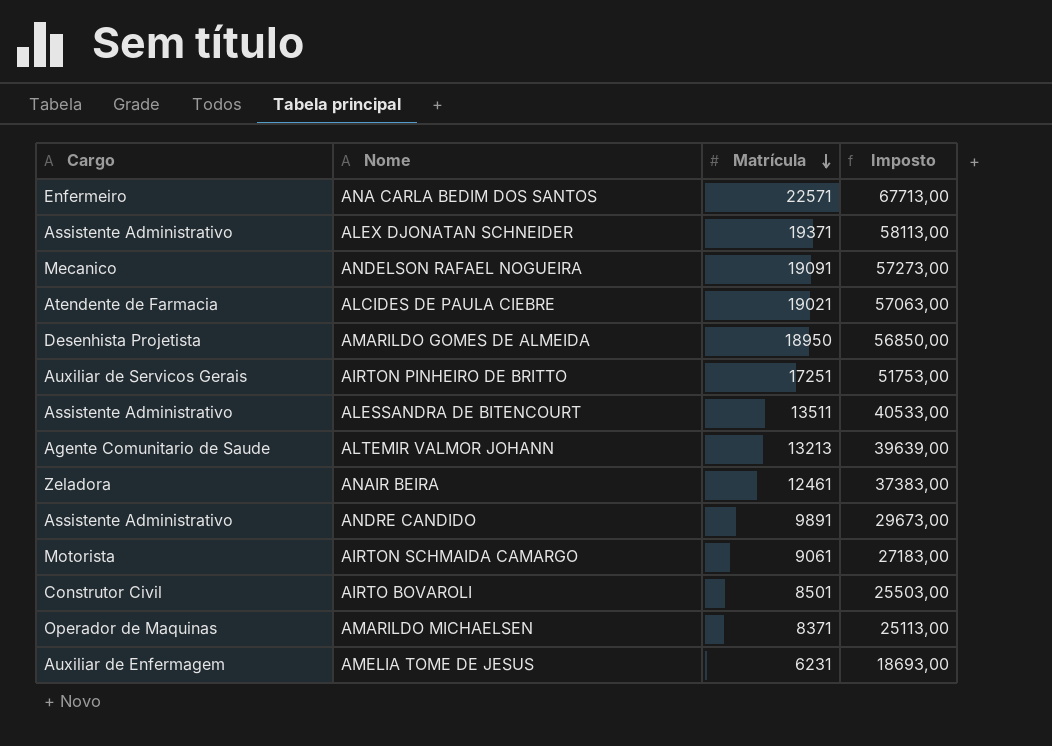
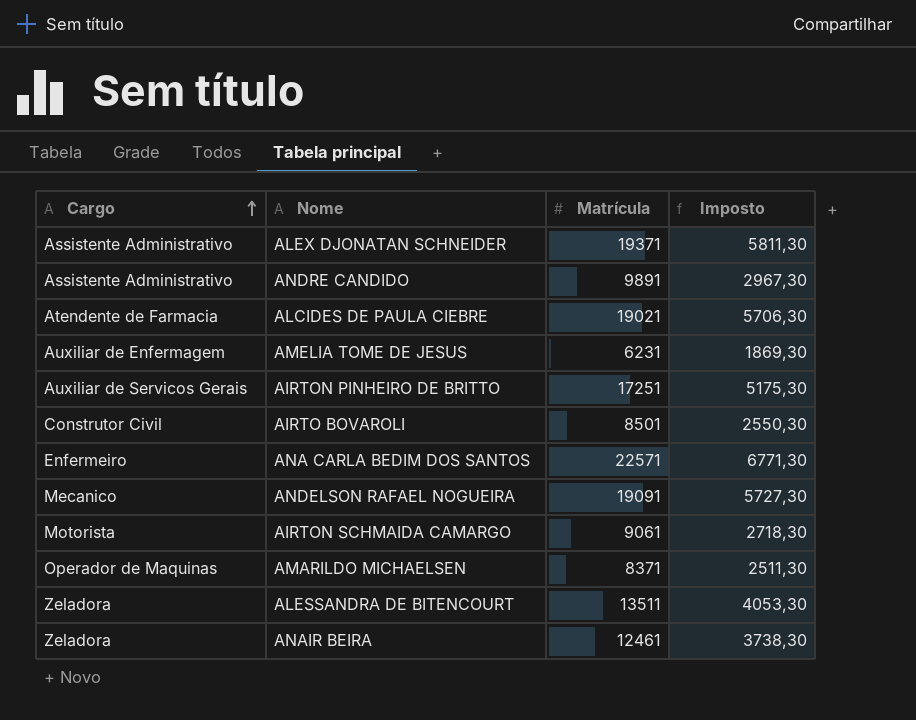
row order: Matrícula descending -> Cargo ascending
column Imposto | formula: [Matrícula] * 3 -> [Matrícula] * 0,3
row AMARILDO GOMES DE ALMEIDA: Desenhista Projetista | 18950 | 56850,00 -> none
row ALTEMIR VALMOR JOHANN: Agente Comunitario de Saude | 13213 | 39639,00 -> none
ALESSANDRA DE BITENCOURT | Cargo: Assistente Administrativo -> Zeladora

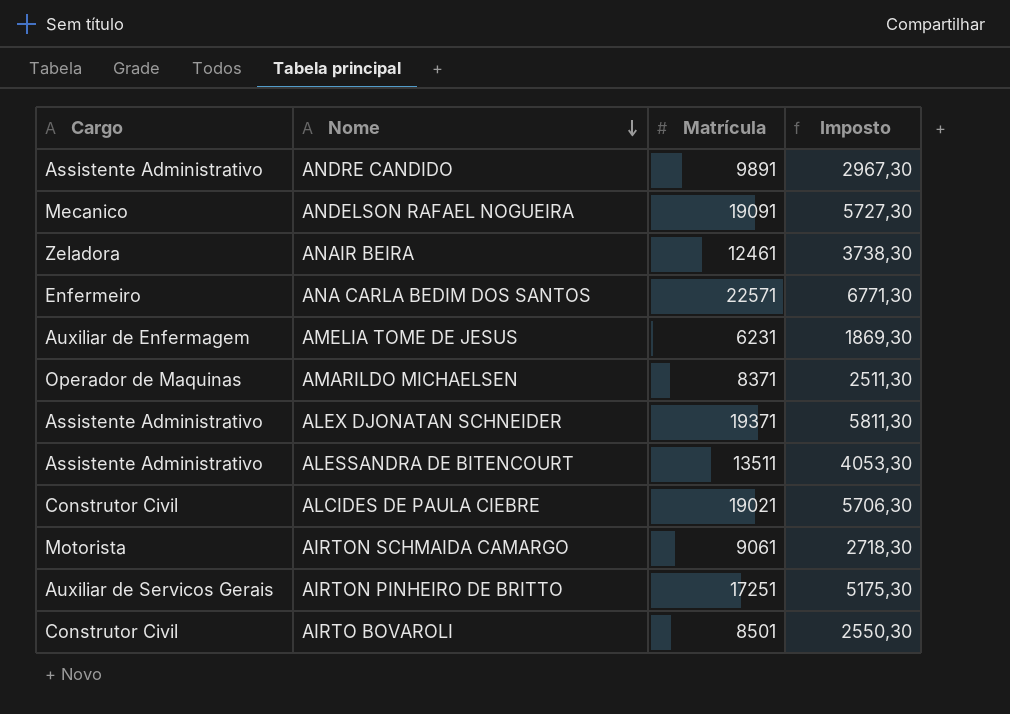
row order: Cargo ascending -> Nome descending
ALESSANDRA DE BITENCOURT | Cargo: Zeladora -> Assistente Administrativo
ALCIDES DE PAULA CIEBRE | Cargo: Atendente de Farmacia -> Construtor Civil

